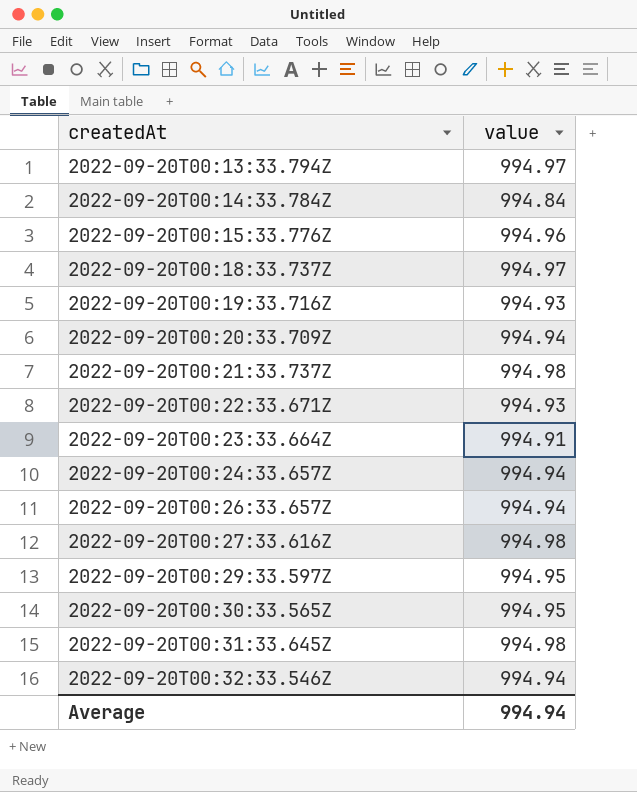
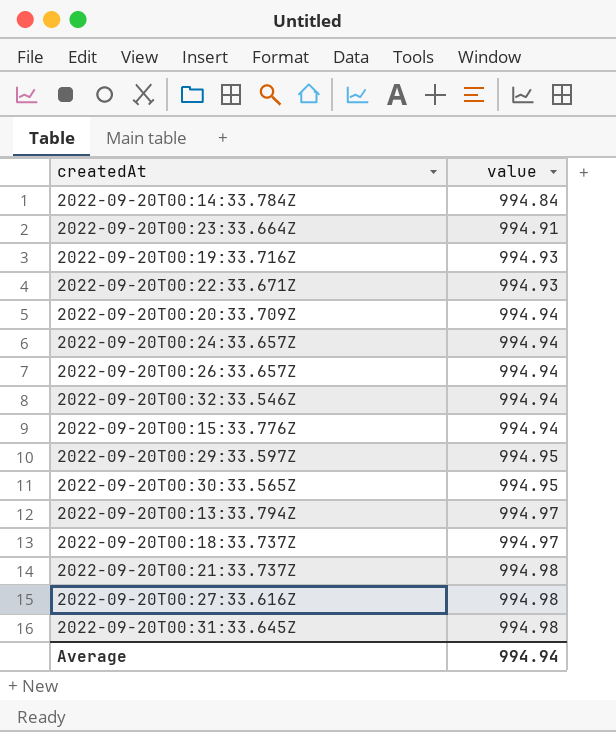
row order: createdAt ascending -> value ascending
2022-09-20T00:15:33.776Z | value: 994.96 -> 994.94

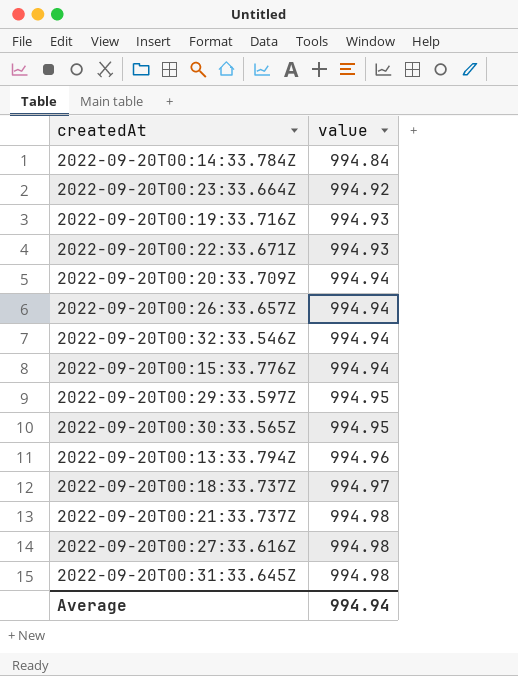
row 2022-09-20T00:24:33.657Z: 994.94 -> none
2022-09-20T00:23:33.664Z | value: 994.91 -> 994.92
2022-09-20T00:13:33.794Z | value: 994.97 -> 994.96

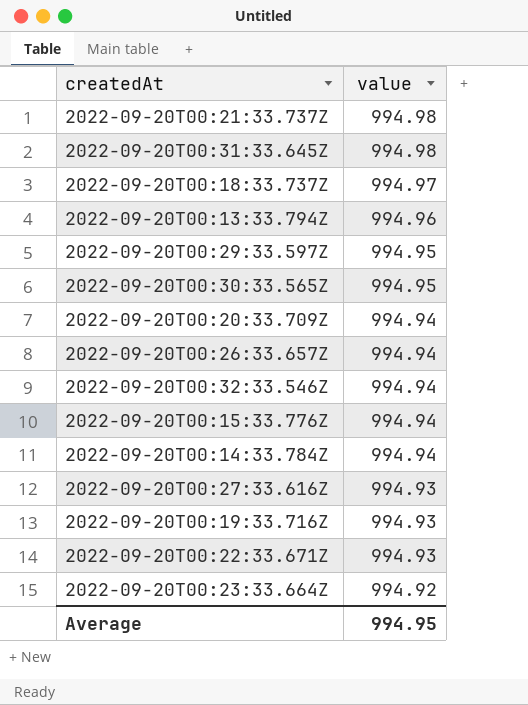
row order: value ascending -> value descending
2022-09-20T00:14:33.784Z | value: 994.84 -> 994.94
2022-09-20T00:27:33.616Z | value: 994.98 -> 994.93
Average | value: 994.94 -> 994.95

